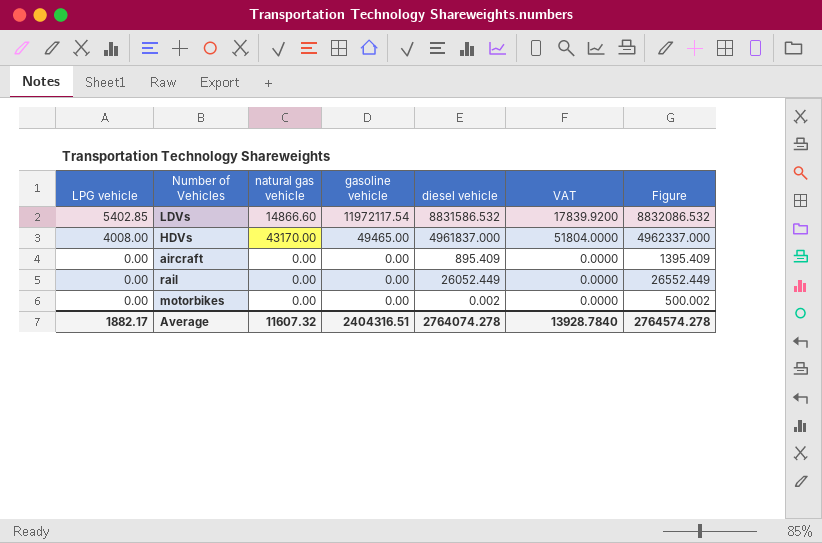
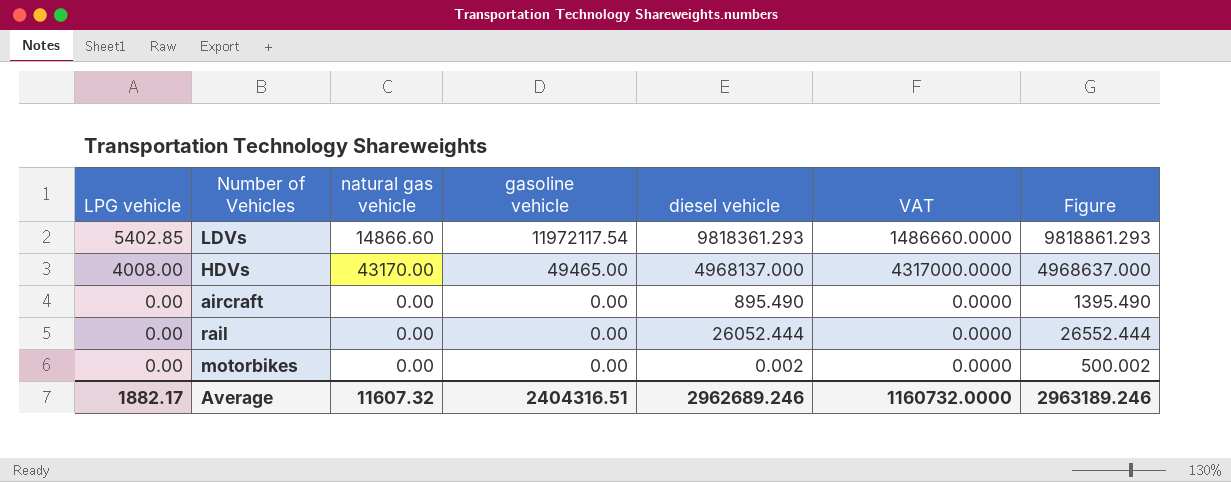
column VAT | formula: [natural gas vehicle] * 1.2 -> [natural gas vehicle] * 100
LDVs | diesel vehicle: 8831586.532 -> 9818361.293
LDVs | Figure: 8832086.532 -> 9818861.293
HDVs | diesel vehicle: 4961837.000 -> 4968137.000
HDVs | Figure: 4962337.000 -> 4968637.000
aircraft | diesel vehicle: 895.409 -> 895.490
aircraft | Figure: 1395.409 -> 1395.490
rail | diesel vehicle: 26052.449 -> 26052.444
rail | Figure: 26552.449 -> 26552.444
Average | diesel vehicle: 2764074.278 -> 2962689.246
Average | VAT: 13928.7840 -> 1160732.0000
Average | Figure: 2764574.278 -> 2963189.246

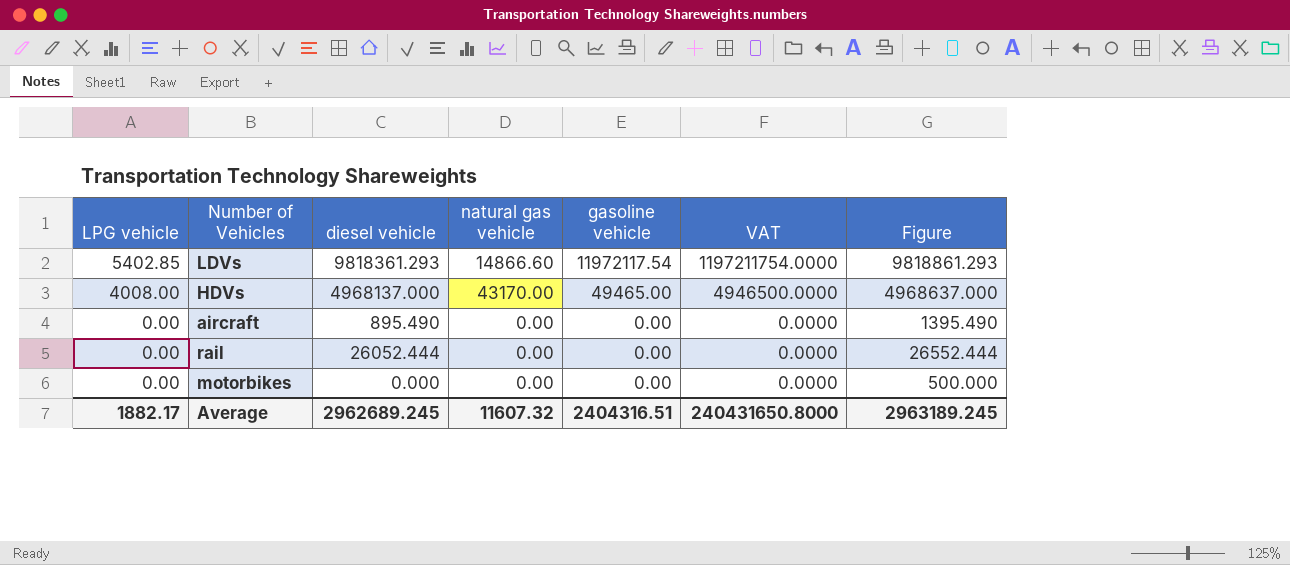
column diesel vehicle | position: 5 -> 3
column VAT | formula: [natural gas vehicle] * 100 -> [gasoline vehicle] * 100
motorbikes | diesel vehicle: 0.002 -> 0.000
motorbikes | Figure: 500.002 -> 500.000
Average | diesel vehicle: 2962689.246 -> 2962689.245
Average | VAT: 1160732.0000 -> 240431650.8000
Average | Figure: 2963189.246 -> 2963189.245

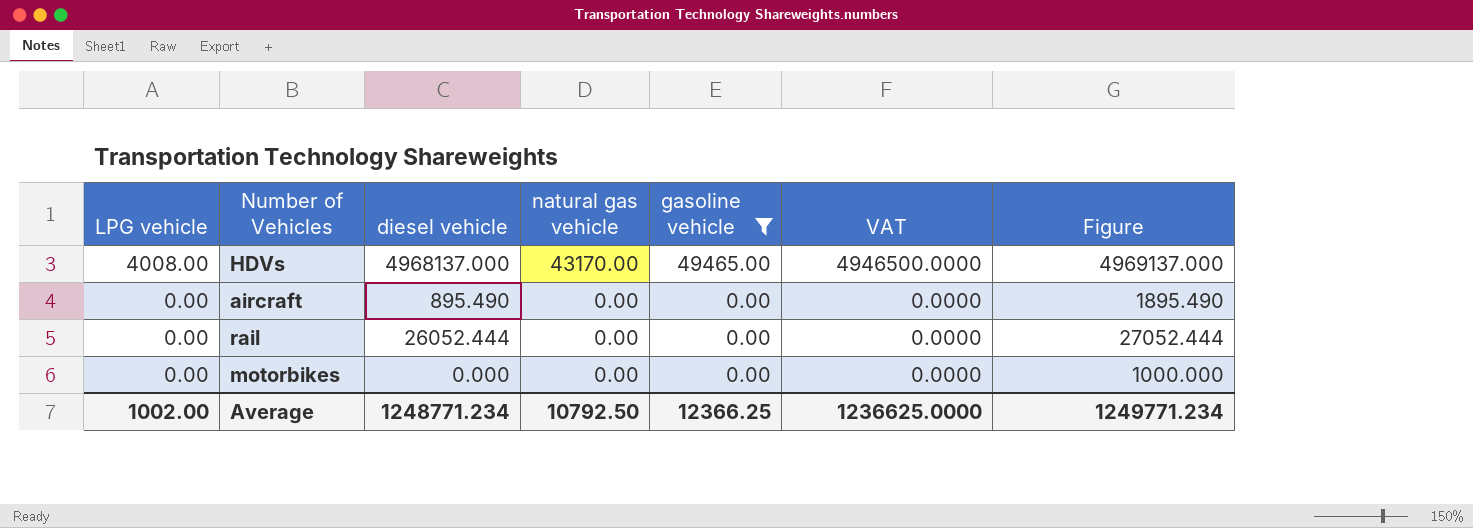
filter: none -> gasoline vehicle != 11972117.54
column Figure | formula: [diesel vehicle] + 500 -> [diesel vehicle] + 1000
Average | LPG vehicle: 1882.17 -> 1002.00
Average | diesel vehicle: 2962689.245 -> 1248771.234
Average | natural gas vehicle: 11607.32 -> 10792.50
Average | gasoline vehicle: 2404316.51 -> 12366.25
Average | VAT: 240431650.8000 -> 1236625.0000
Average | Figure: 2963189.245 -> 1249771.234

